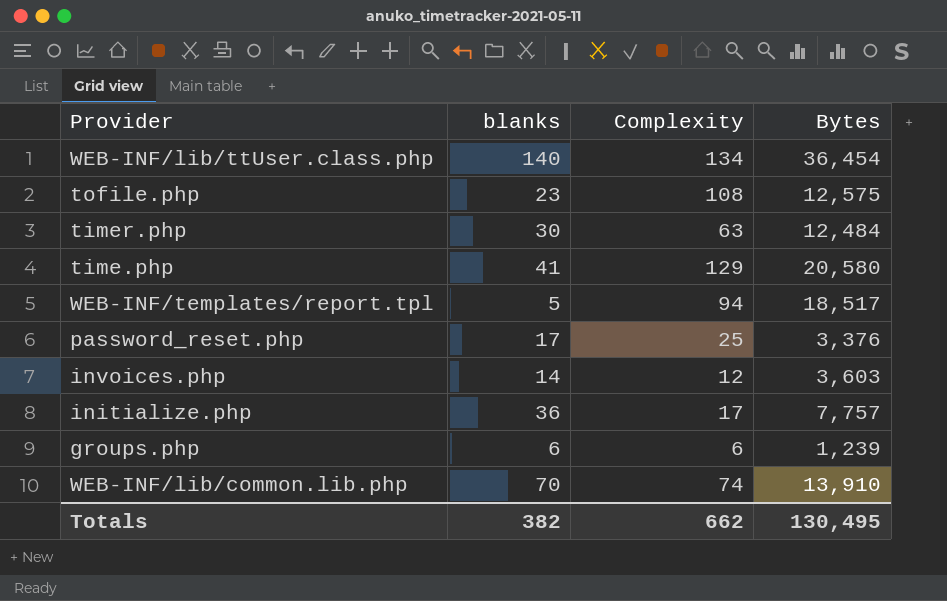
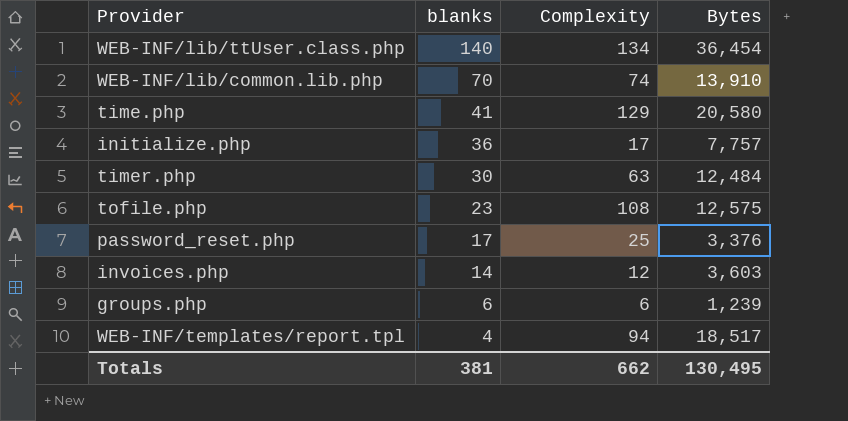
row order: none -> blanks descending
WEB-INF/templates/report.tpl | blanks: 5 -> 4
Totals | blanks: 382 -> 381

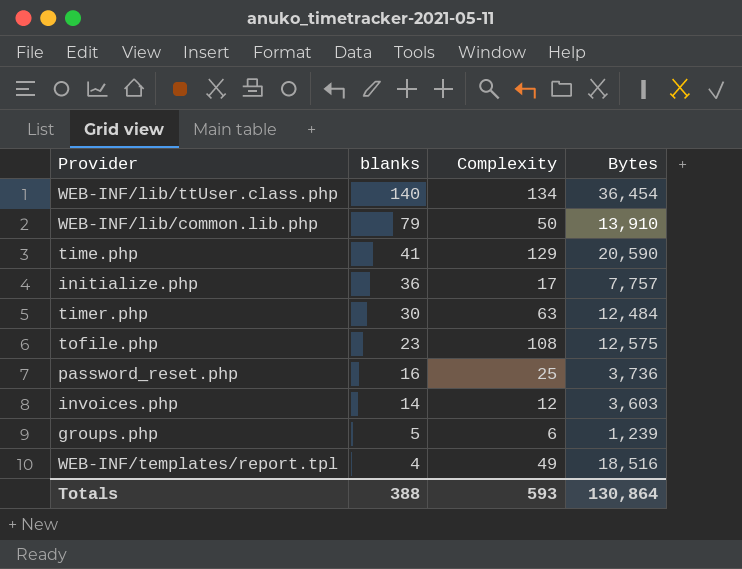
WEB-INF/lib/common.lib.php | blanks: 70 -> 79
WEB-INF/lib/common.lib.php | Complexity: 74 -> 50
time.php | Bytes: 20,580 -> 20,590
password_reset.php | blanks: 17 -> 16
password_reset.php | Bytes: 3,376 -> 3,736
groups.php | blanks: 6 -> 5
WEB-INF/templates/report.tpl | Complexity: 94 -> 49
WEB-INF/templates/report.tpl | Bytes: 18,517 -> 18,516
Totals | blanks: 381 -> 388
Totals | Complexity: 662 -> 593
Totals | Bytes: 130,495 -> 130,864

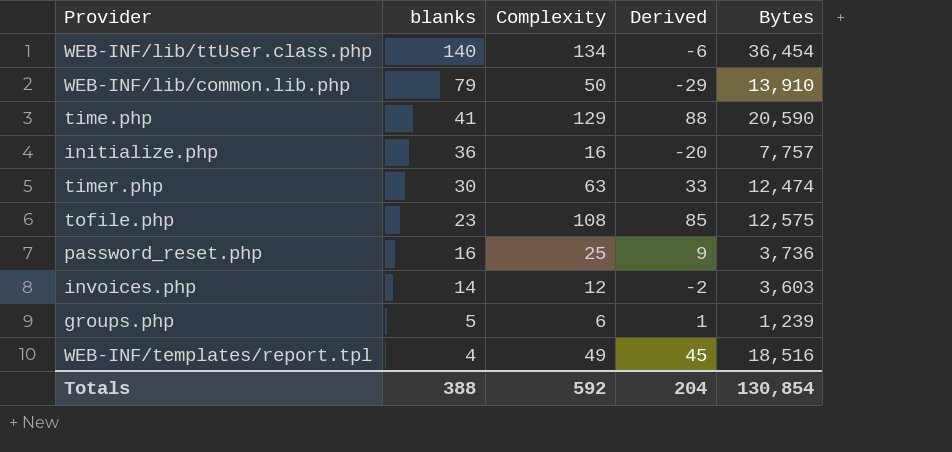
column Derived | formula: none -> [Complexity] - [blanks]
initialize.php | Complexity: 17 -> 16
timer.php | Bytes: 12,484 -> 12,474
Totals | Complexity: 593 -> 592
Totals | Bytes: 130,864 -> 130,854

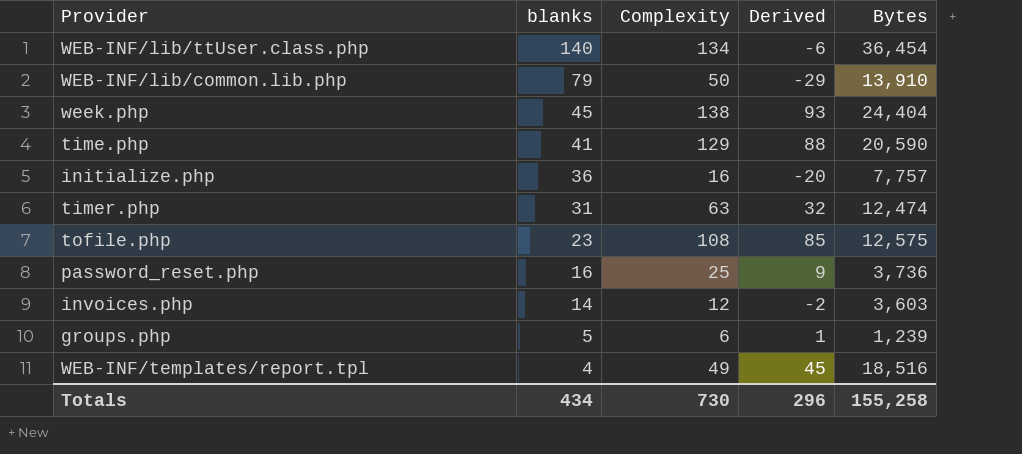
row week.php: none -> 45 | 138 | 93 | 24,404
timer.php | blanks: 30 -> 31
timer.php | Derived: 33 -> 32
Totals | blanks: 388 -> 434
Totals | Complexity: 592 -> 730
Totals | Derived: 204 -> 296
Totals | Bytes: 130,854 -> 155,258

